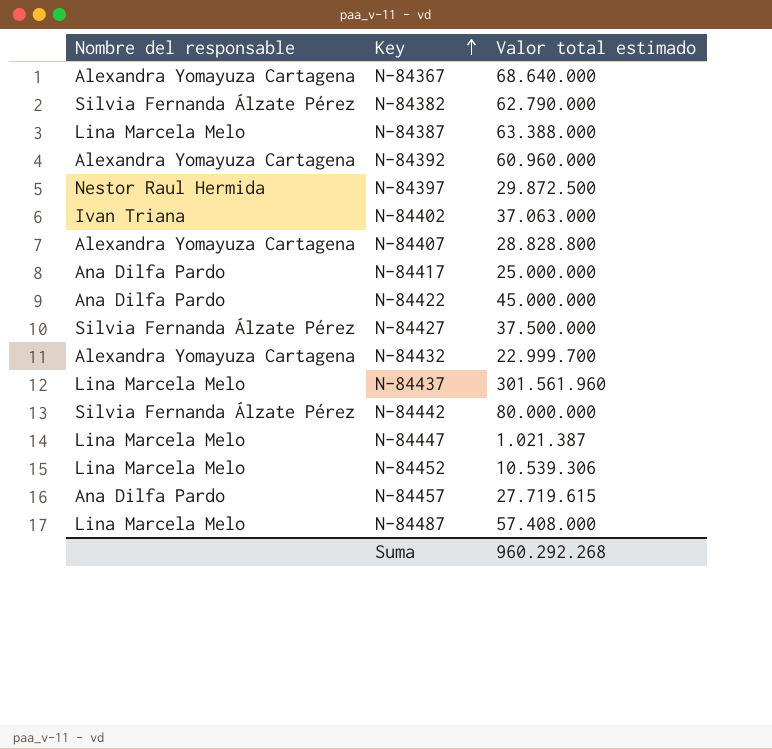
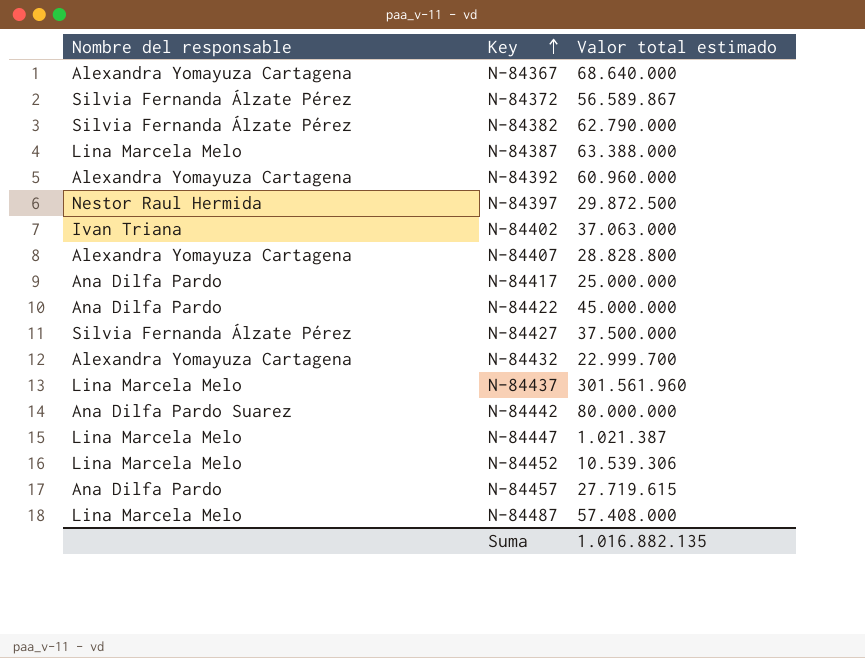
row N-84372: none -> Silvia Fernanda Álzate Pérez | 56.589.867
N-84442 | Nombre del responsable: Silvia Fernanda Álzate Pérez -> Ana Dilfa Pardo Suarez
Suma | Valor total estimado: 960.292.268 -> 1.016.882.135

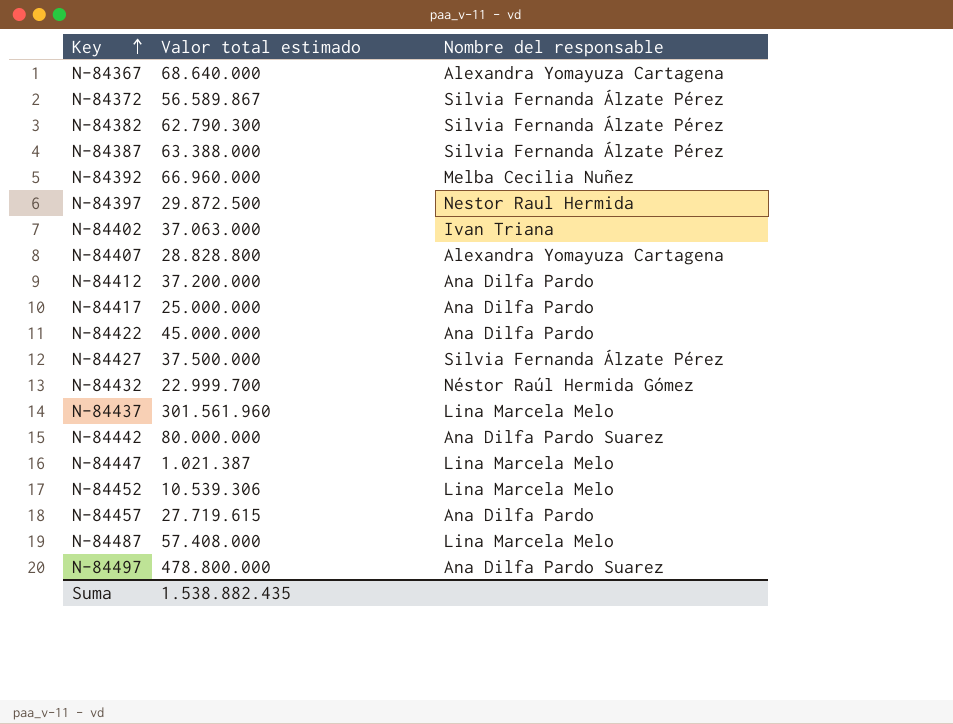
column Nombre del responsable | position: 1 -> 3
N-84382 | Valor total estimado: 62.790.000 -> 62.790.300
N-84387 | Nombre del responsable: Lina Marcela Melo -> Silvia Fernanda Álzate Pérez
N-84392 | Valor total estimado: 60.960.000 -> 66.960.000
N-84392 | Nombre del responsable: Alexandra Yomayuza Cartagena -> Melba Cecilia Nuñez
row N-84412: none -> 37.200.000 | Ana Dilfa Pardo
N-84432 | Nombre del responsable: Alexandra Yomayuza Cartagena -> Néstor Raúl Hermida Gómez
row N-84497: none -> 478.800.000 | Ana Dilfa Pardo Suarez
Suma | Valor total estimado: 1.016.882.135 -> 1.538.882.435

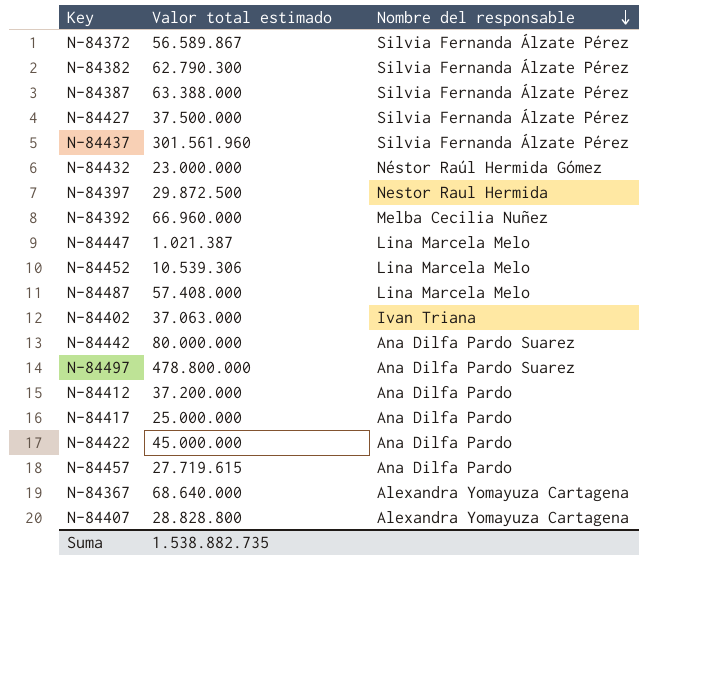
row order: Key ascending -> Nombre del responsable descending
N-84437 | Nombre del responsable: Lina Marcela Melo -> Silvia Fernanda Álzate Pérez
N-84432 | Valor total estimado: 22.999.700 -> 23.000.000
Suma | Valor total estimado: 1.538.882.435 -> 1.538.882.735

